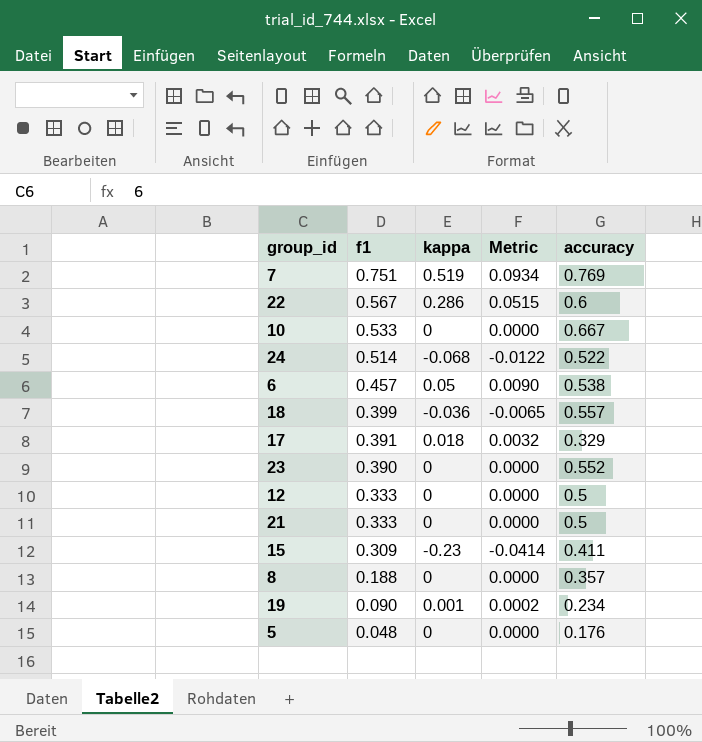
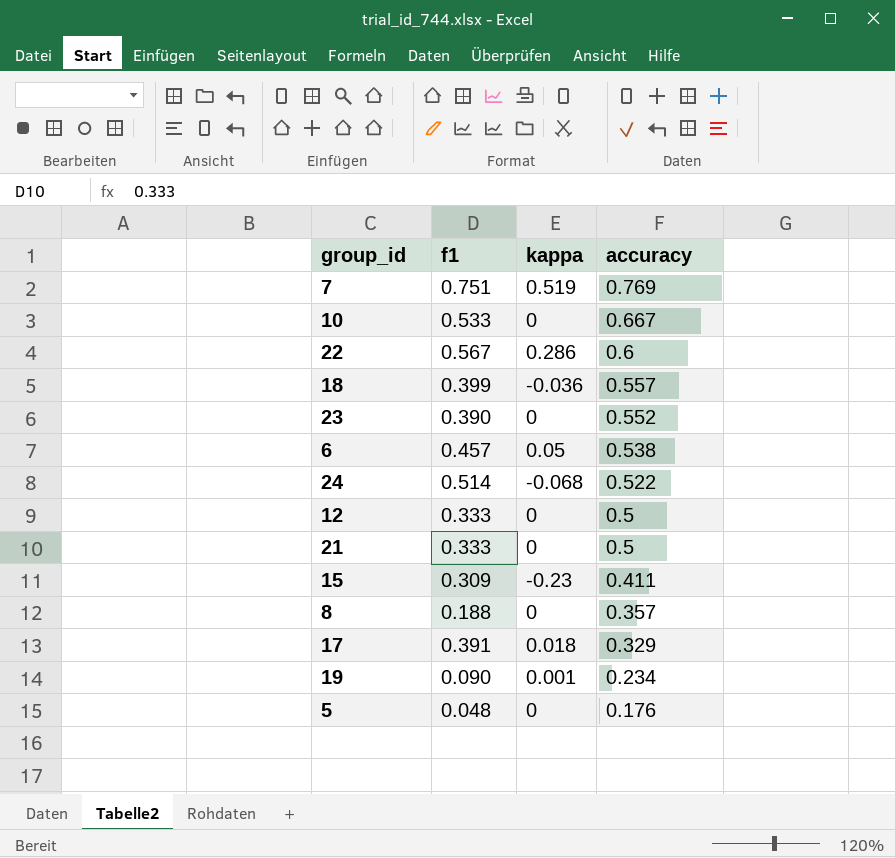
row order: f1 descending -> accuracy descending
column Metric | formula: [kappa] * 0.18 -> none

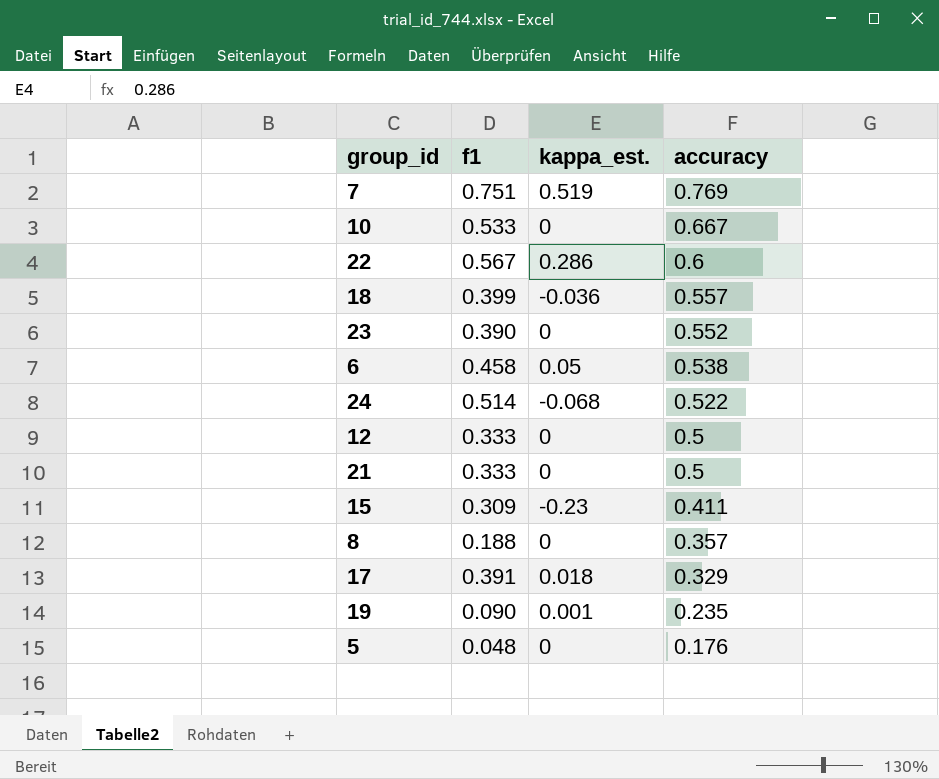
column name: kappa -> kappa_est.
6 | f1: 0.457 -> 0.458
19 | accuracy: 0.234 -> 0.235

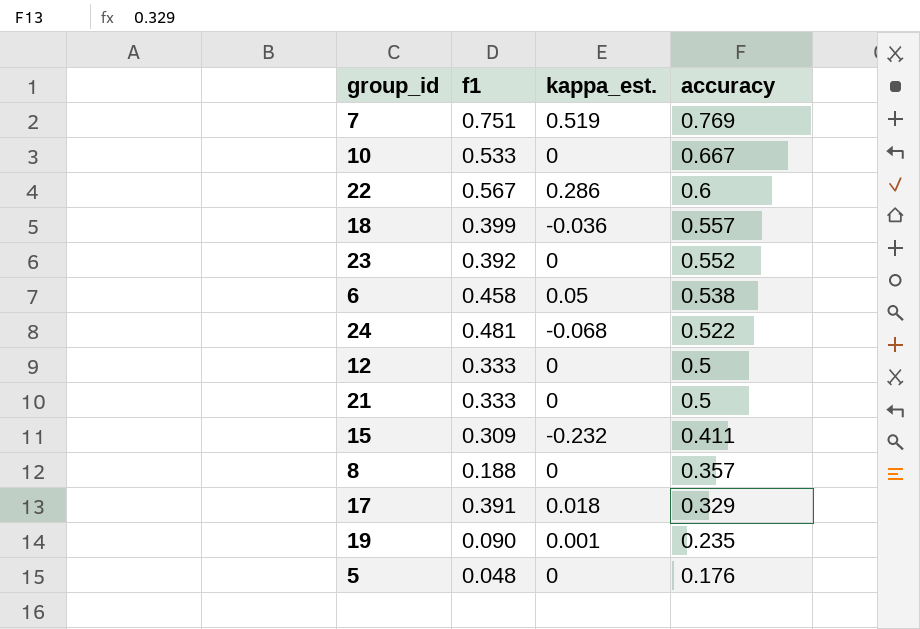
23 | f1: 0.390 -> 0.392
24 | f1: 0.514 -> 0.481
15 | kappa_est.: -0.23 -> -0.232

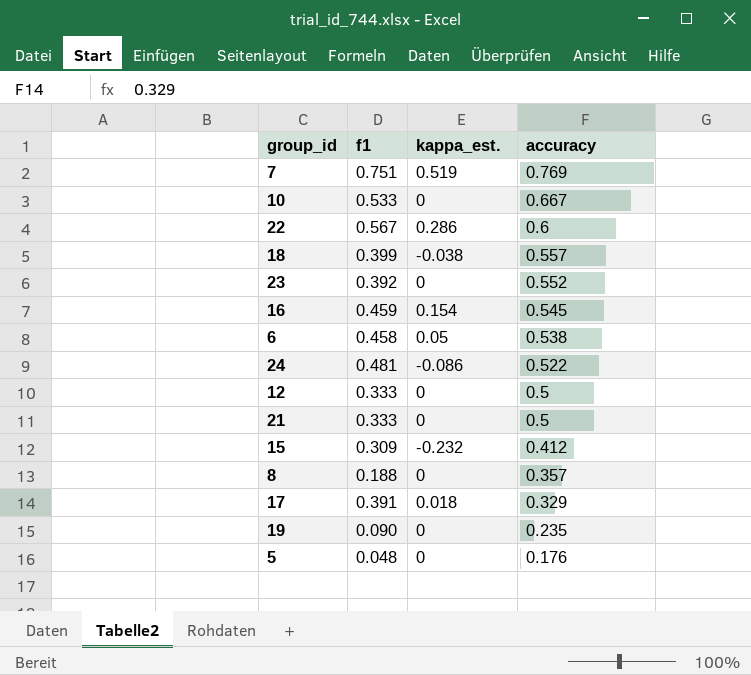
18 | kappa_est.: -0.036 -> -0.038
row 16: none -> 0.459 | 0.154 | 0.545
24 | kappa_est.: -0.068 -> -0.086
15 | accuracy: 0.411 -> 0.412
19 | kappa_est.: 0.001 -> 0

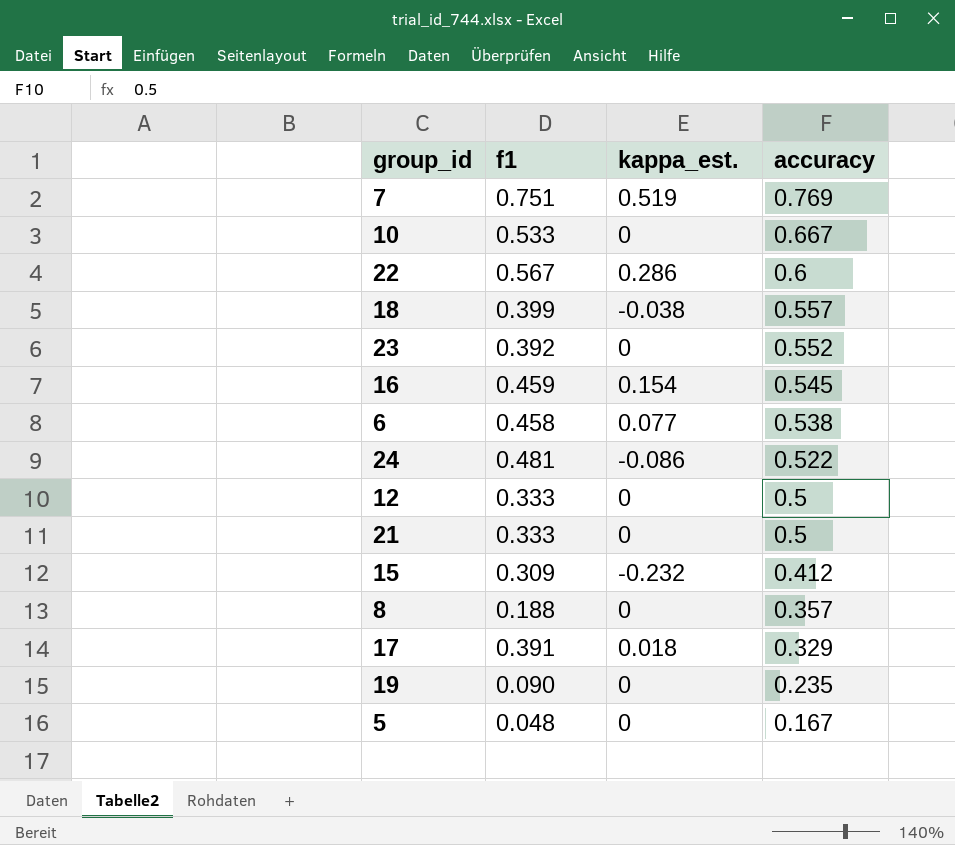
6 | kappa_est.: 0.05 -> 0.077
5 | accuracy: 0.176 -> 0.167

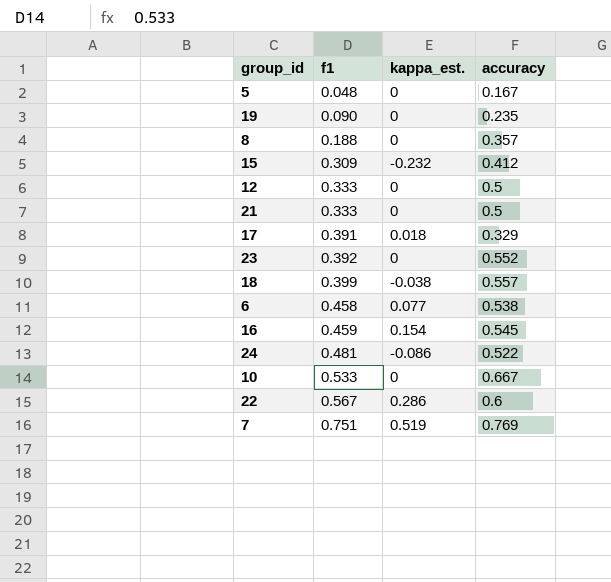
row order: accuracy descending -> f1 ascending

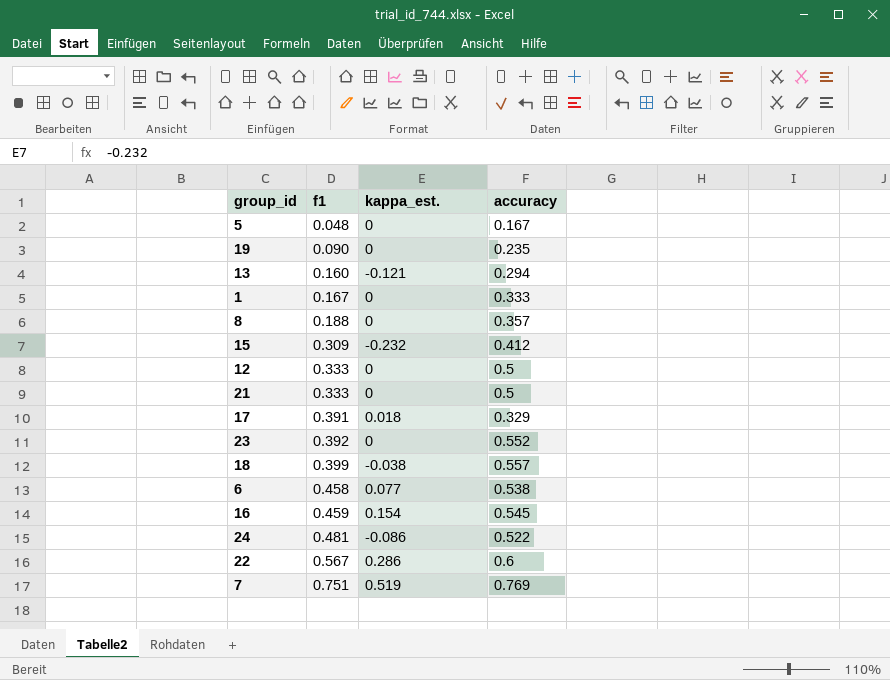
row 10: 0.533 | 0 | 0.667 -> none
row 13: none -> 0.160 | -0.121 | 0.294
row 1: none -> 0.167 | 0 | 0.333

